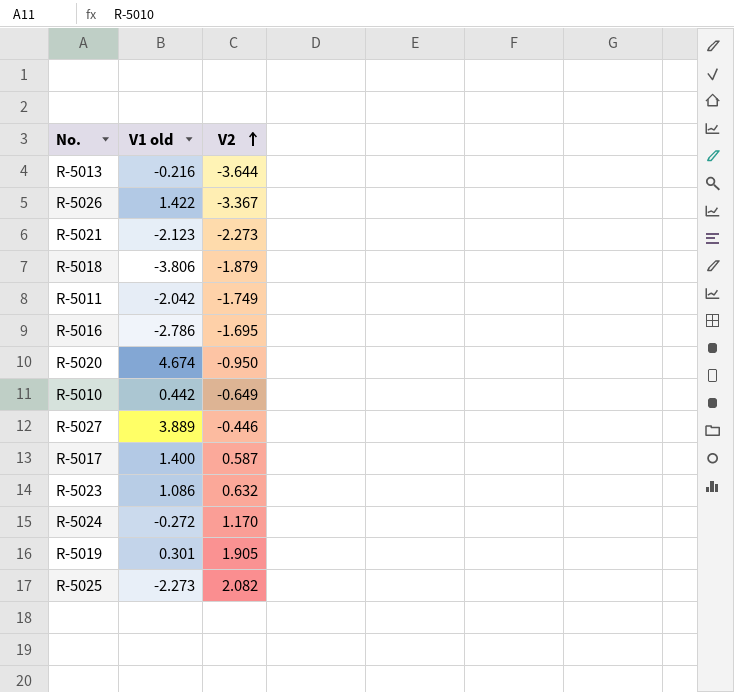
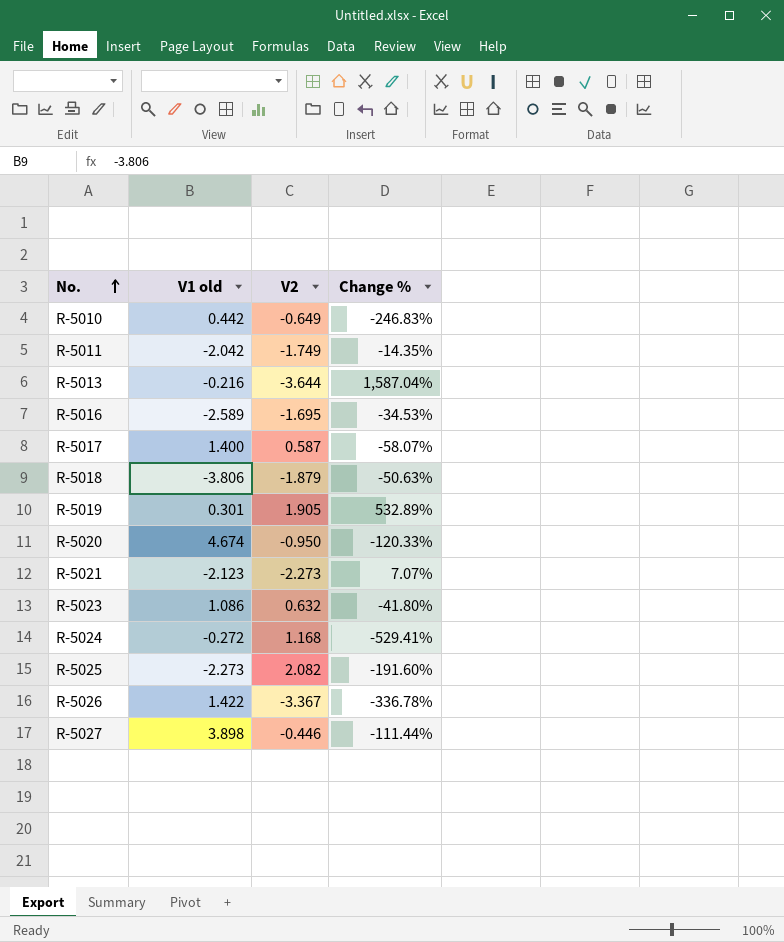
row order: V2 ascending -> No. ascending
column Change % | formula: none -> ([V2] - [V1 old]) / [V1 old]
R-5016 | V1 old: -2.786 -> -2.589
R-5024 | V2: 1.170 -> 1.168
R-5027 | V1 old: 3.889 -> 3.898

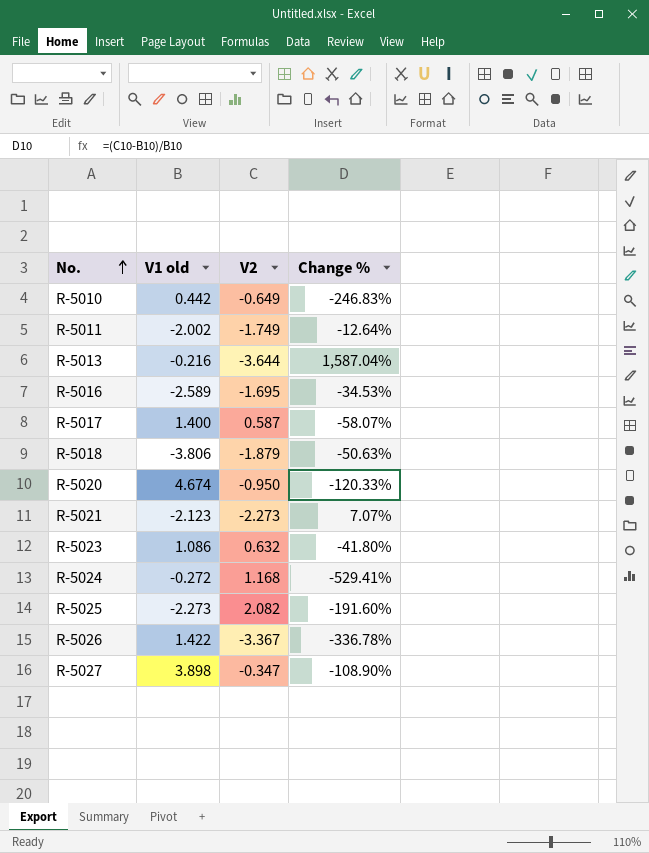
row R-5019: 0.301 | 1.905 | 532.89% -> none
R-5011 | V1 old: -2.042 -> -2.002
R-5011 | Change %: -14.35% -> -12.64%
R-5027 | V2: -0.446 -> -0.347
R-5027 | Change %: -111.44% -> -108.90%

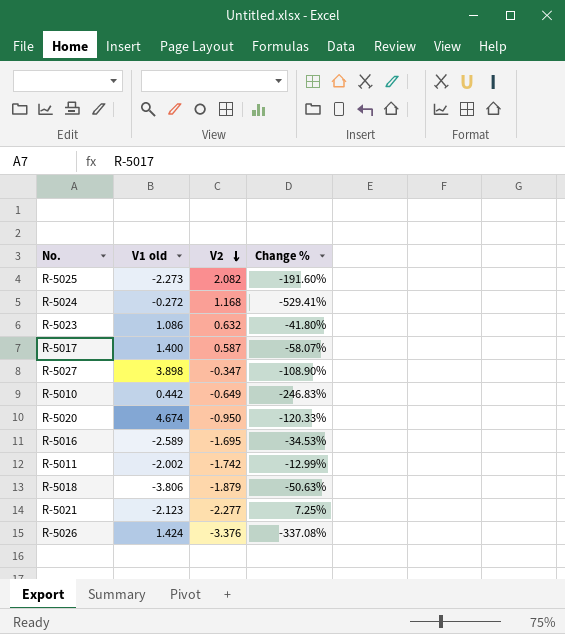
row order: No. ascending -> V2 descending
row R-5013: -0.216 | -3.644 | 1,587.04% -> none
R-5011 | V2: -1.749 -> -1.742
R-5011 | Change %: -12.64% -> -12.99%
R-5021 | V2: -2.273 -> -2.277
R-5021 | Change %: 7.07% -> 7.25%
R-5026 | V1 old: 1.422 -> 1.424
R-5026 | V2: -3.367 -> -3.376
R-5026 | Change %: -336.78% -> -337.08%

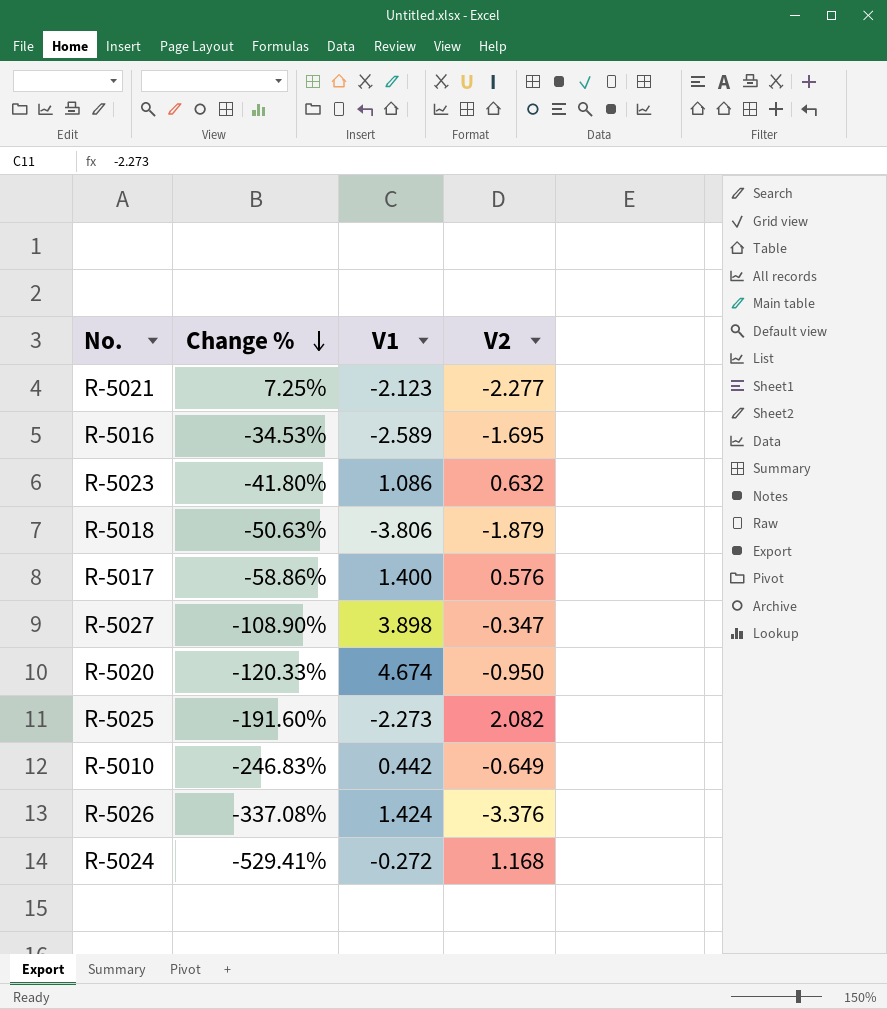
row order: V2 descending -> Change % descending
column Change % | position: 4 -> 2
column name: V1 old -> V1
row R-5011: -2.002 | -1.742 | -12.99% -> none
R-5017 | Change %: -58.07% -> -58.86%
R-5017 | V2: 0.587 -> 0.576

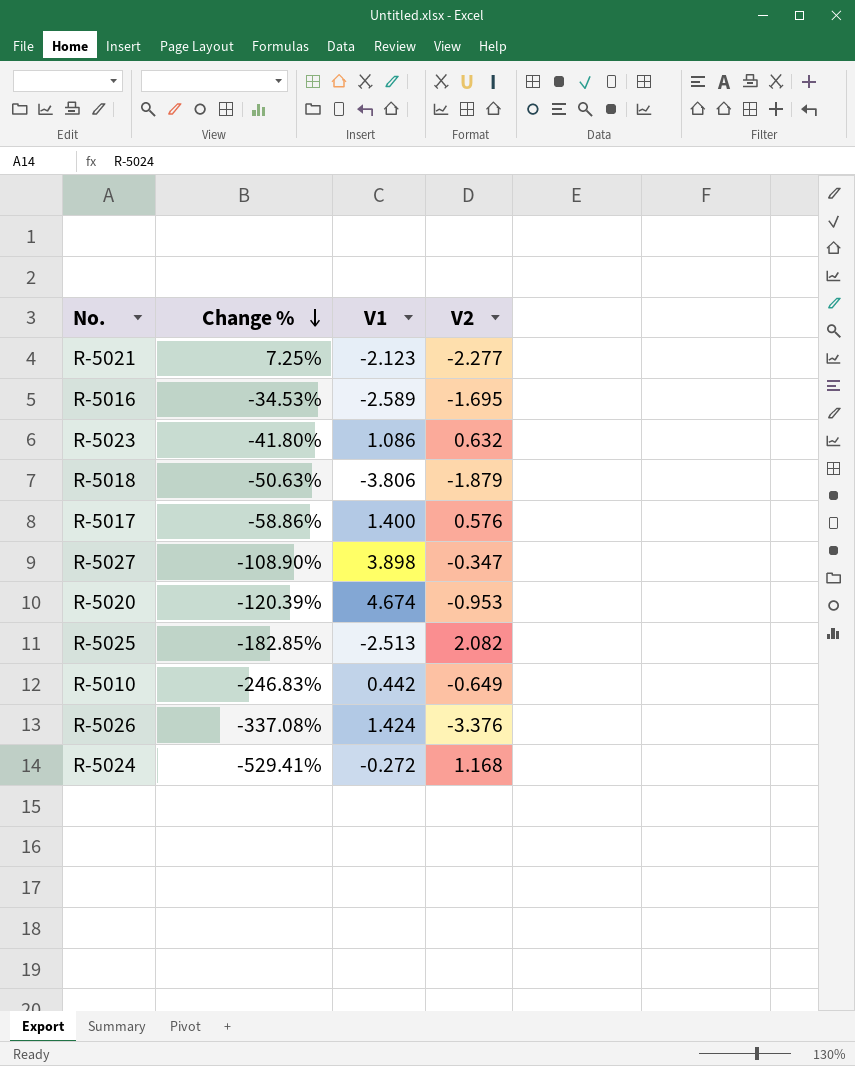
R-5020 | Change %: -120.33% -> -120.39%
R-5020 | V2: -0.950 -> -0.953
R-5025 | Change %: -191.60% -> -182.85%
R-5025 | V1: -2.273 -> -2.513

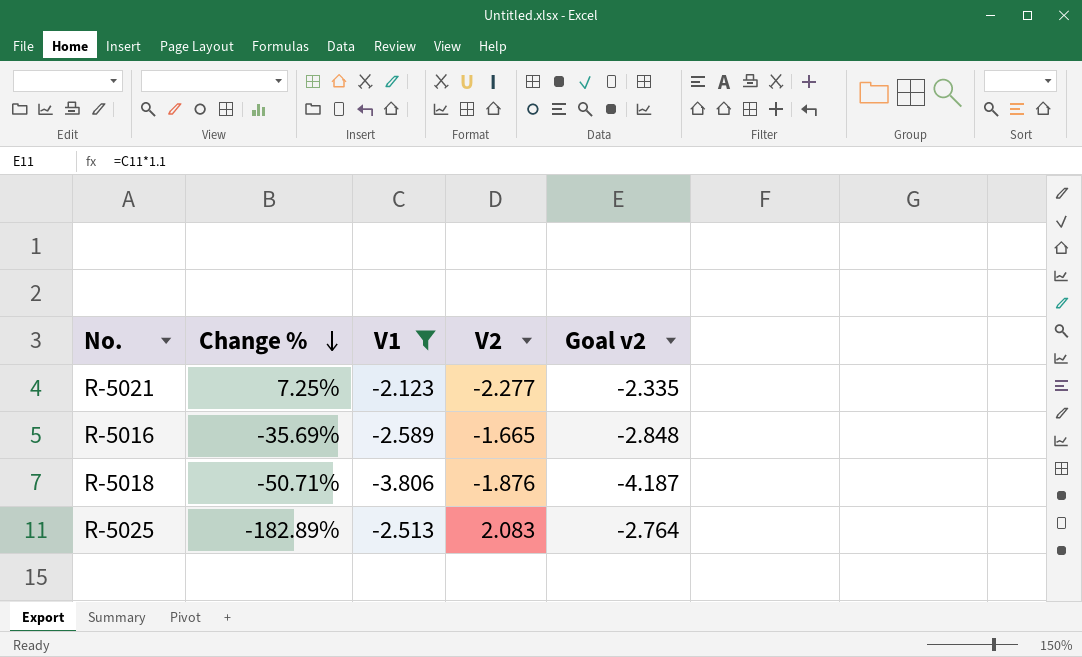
filter: none -> V1 <= -2.123
column Goal v2 | formula: none -> [V1] * 1.1
R-5016 | Change %: -34.53% -> -35.69%
R-5016 | V2: -1.695 -> -1.665
R-5018 | Change %: -50.63% -> -50.71%
R-5018 | V2: -1.879 -> -1.876
R-5025 | Change %: -182.85% -> -182.89%
R-5025 | V2: 2.082 -> 2.083

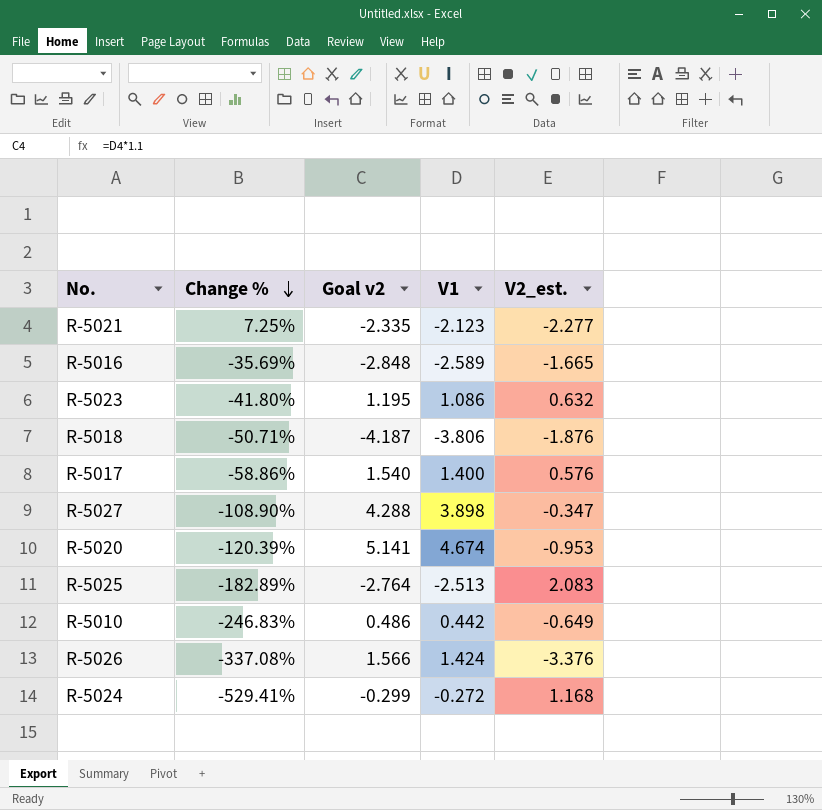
filter: V1 <= -2.123 -> none
column Goal v2 | position: 5 -> 3
column name: V2 -> V2_est.

